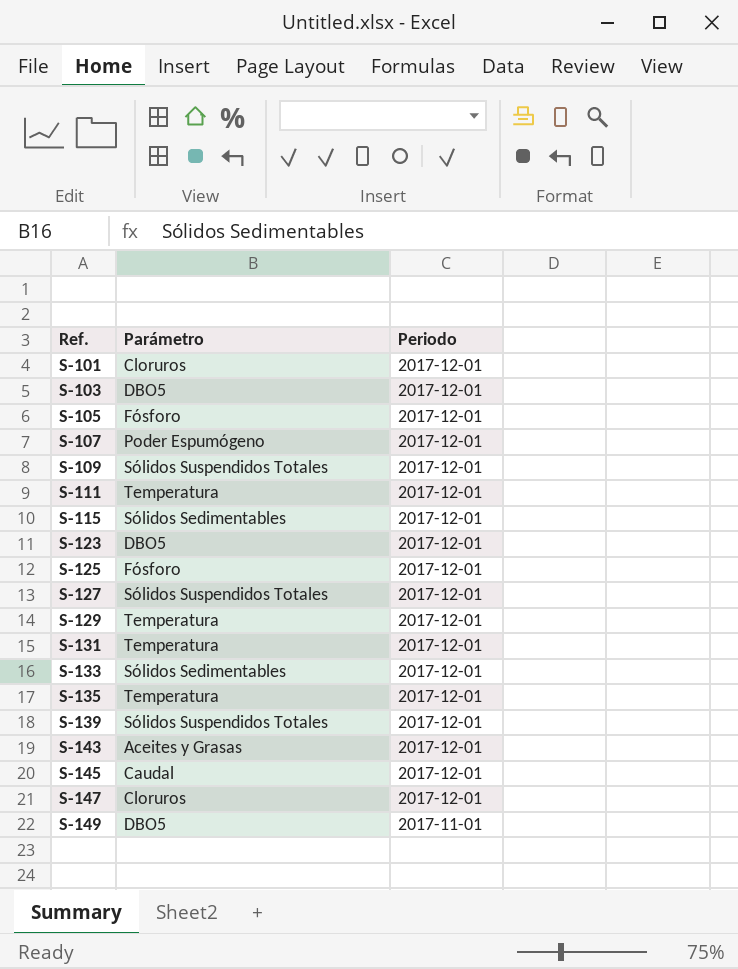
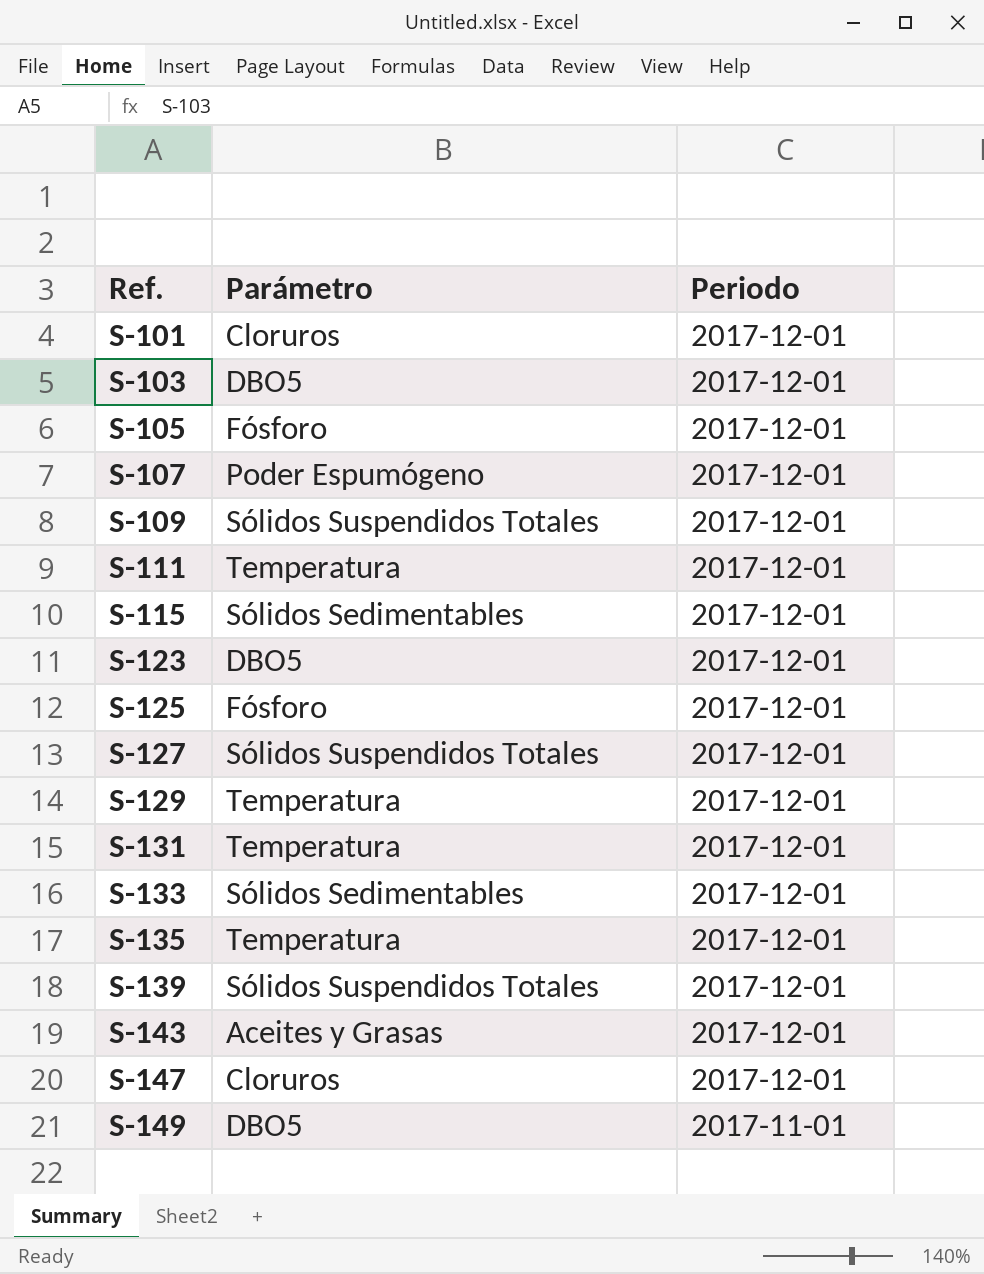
row S-145: Caudal | 2017-12-01 -> none

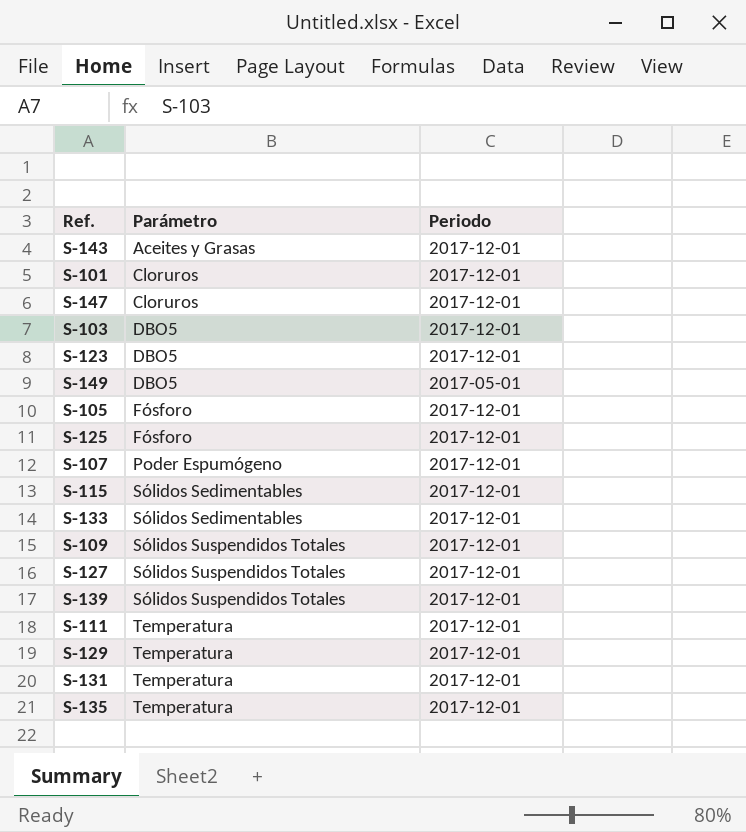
row order: Ref. ascending -> Parámetro ascending
S-149 | Periodo: 2017-11-01 -> 2017-05-01

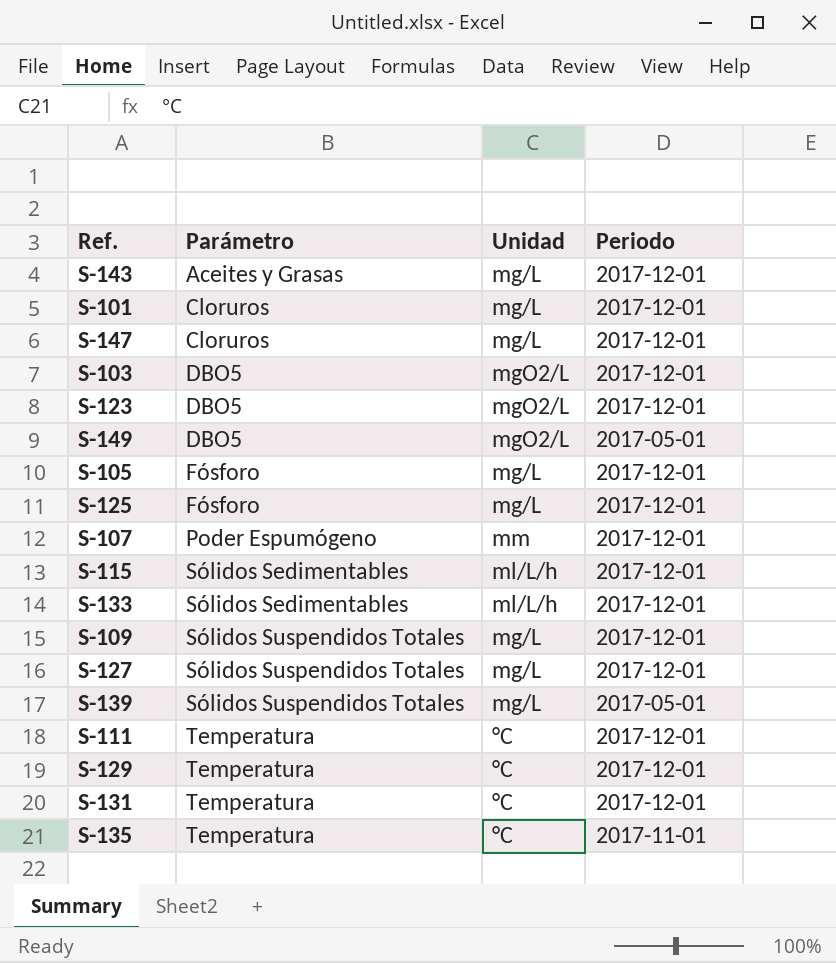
column Unidad | position: none -> 3
S-139 | Periodo: 2017-12-01 -> 2017-05-01
S-135 | Periodo: 2017-12-01 -> 2017-11-01

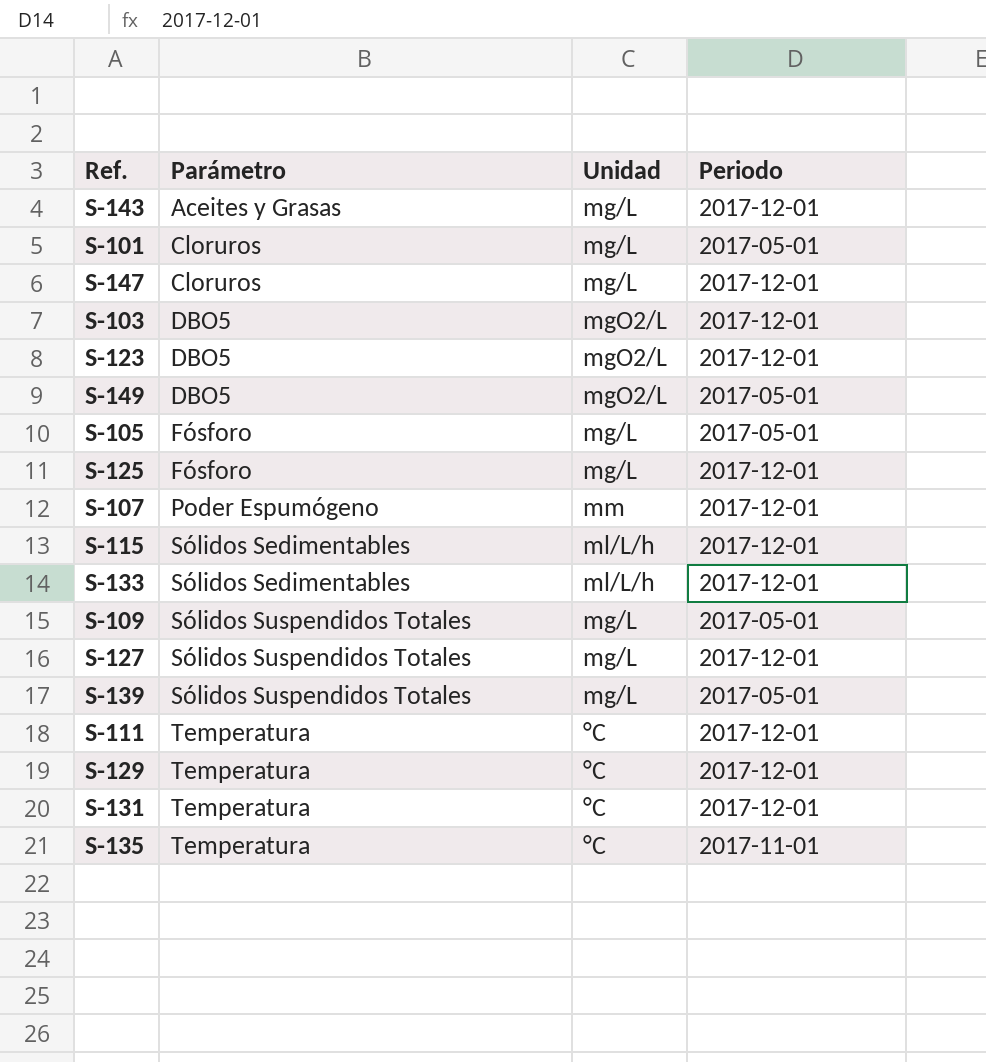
S-101 | Periodo: 2017-12-01 -> 2017-05-01
S-105 | Periodo: 2017-12-01 -> 2017-05-01
S-109 | Periodo: 2017-12-01 -> 2017-05-01

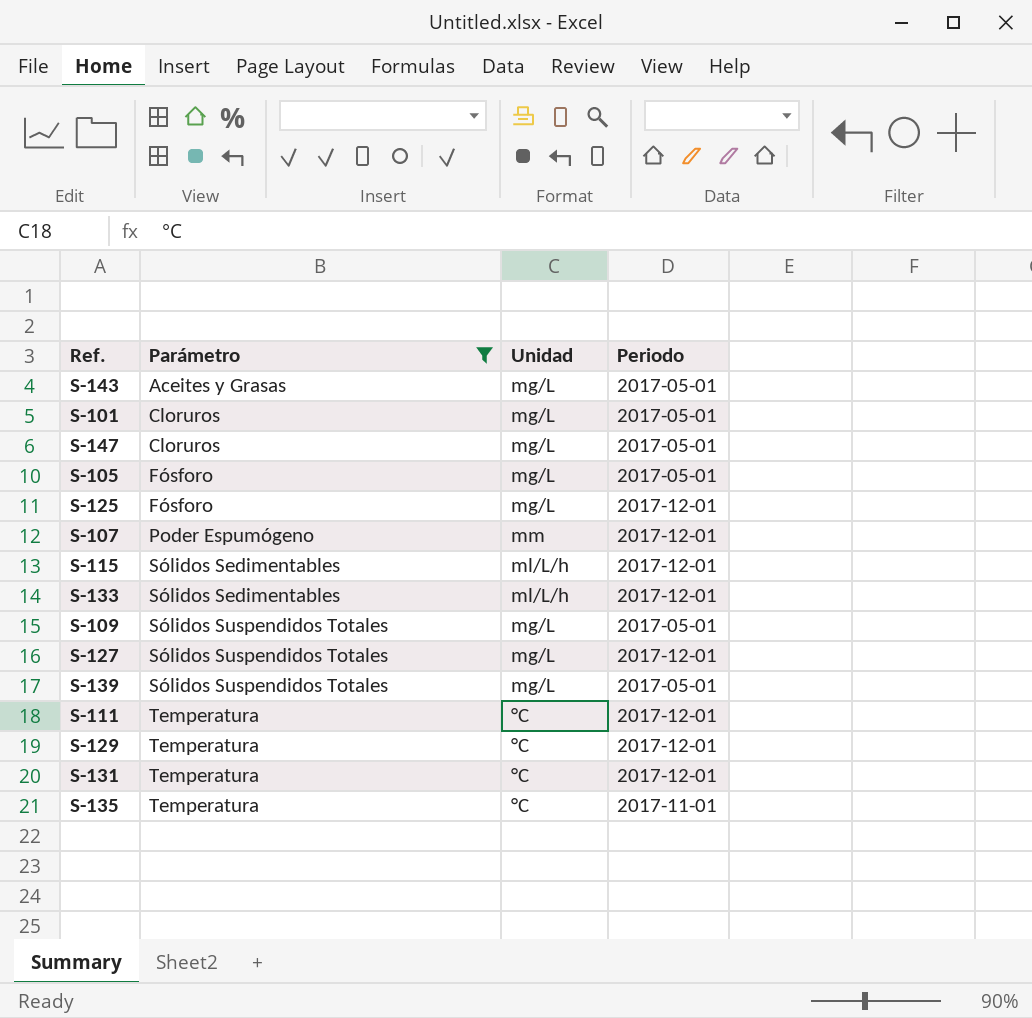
filter: none -> Parámetro != DBO5
S-143 | Periodo: 2017-12-01 -> 2017-05-01
S-147 | Periodo: 2017-12-01 -> 2017-05-01

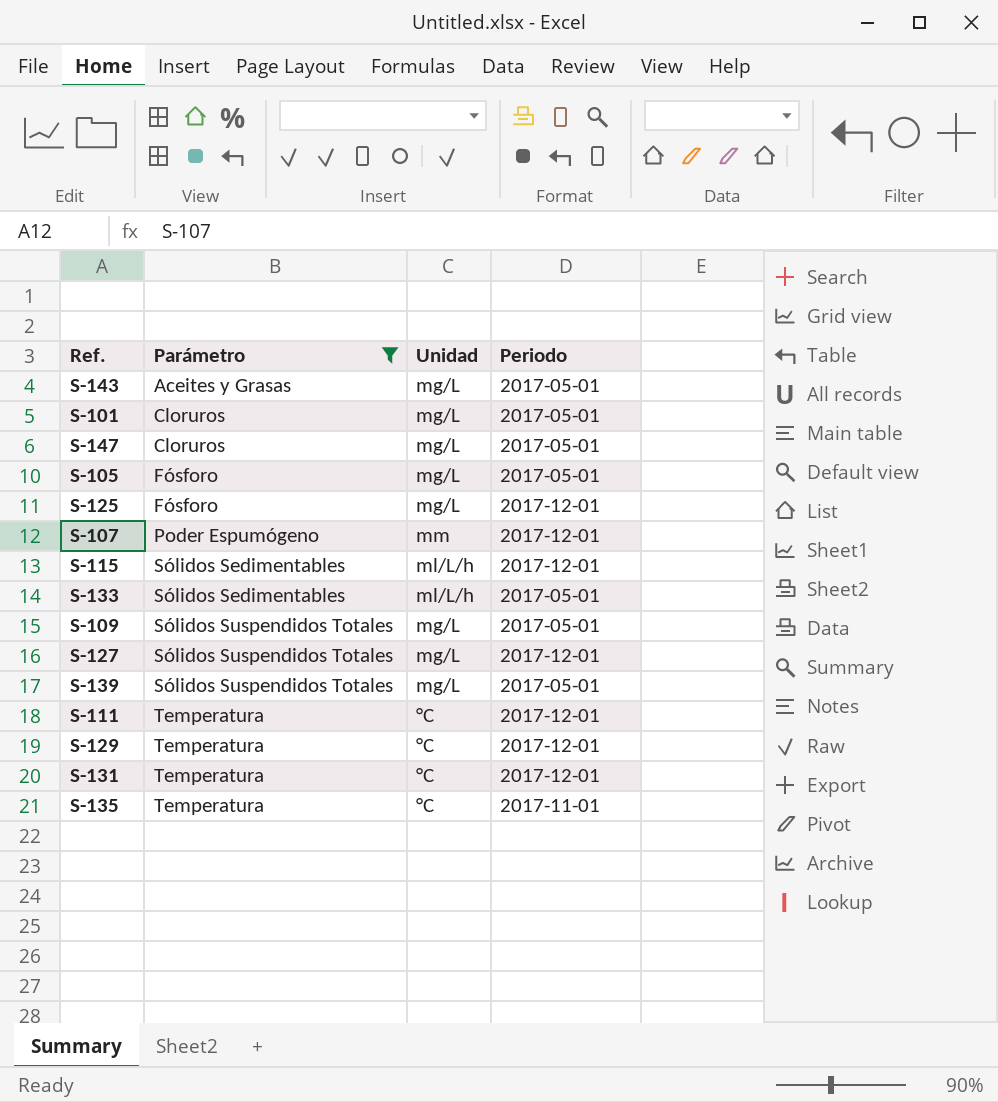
S-133 | Periodo: 2017-12-01 -> 2017-05-01

